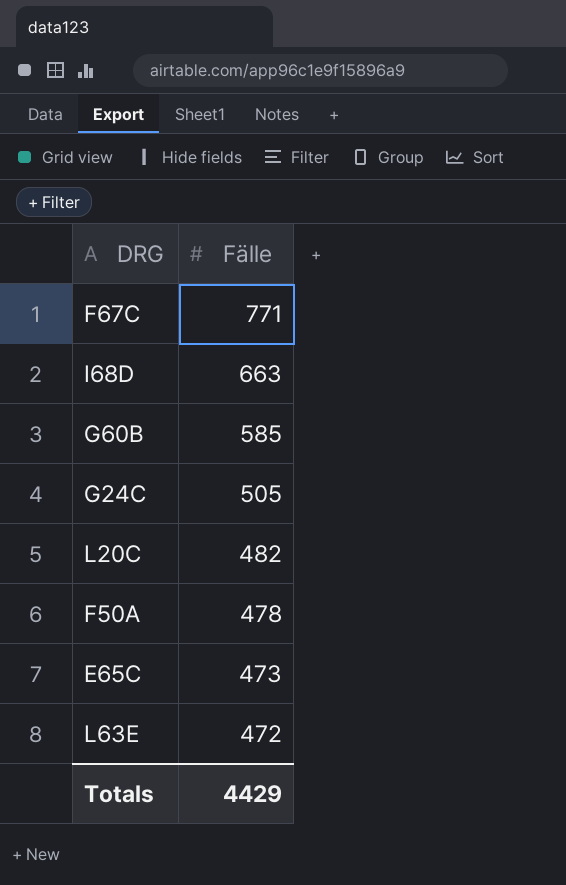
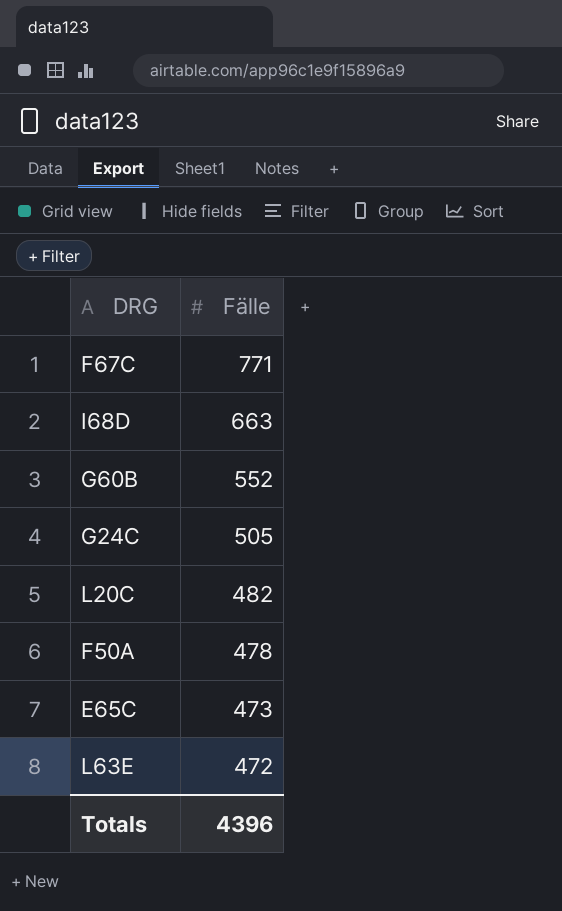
G60B | Fälle: 585 -> 552
Totals | Fälle: 4429 -> 4396

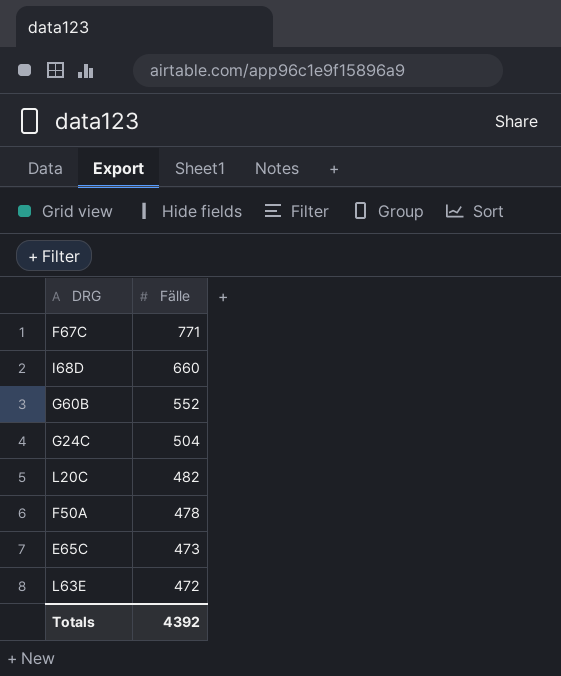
I68D | Fälle: 663 -> 660
G24C | Fälle: 505 -> 504
Totals | Fälle: 4396 -> 4392

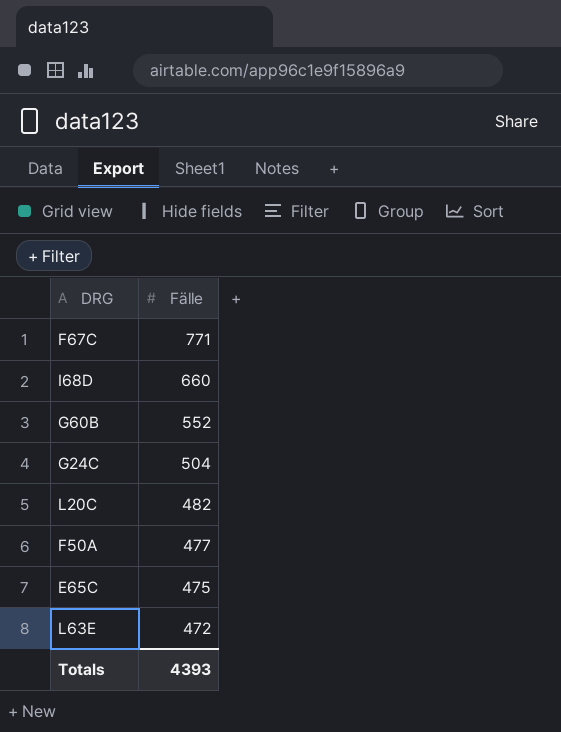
F50A | Fälle: 478 -> 477
E65C | Fälle: 473 -> 475
Totals | Fälle: 4392 -> 4393

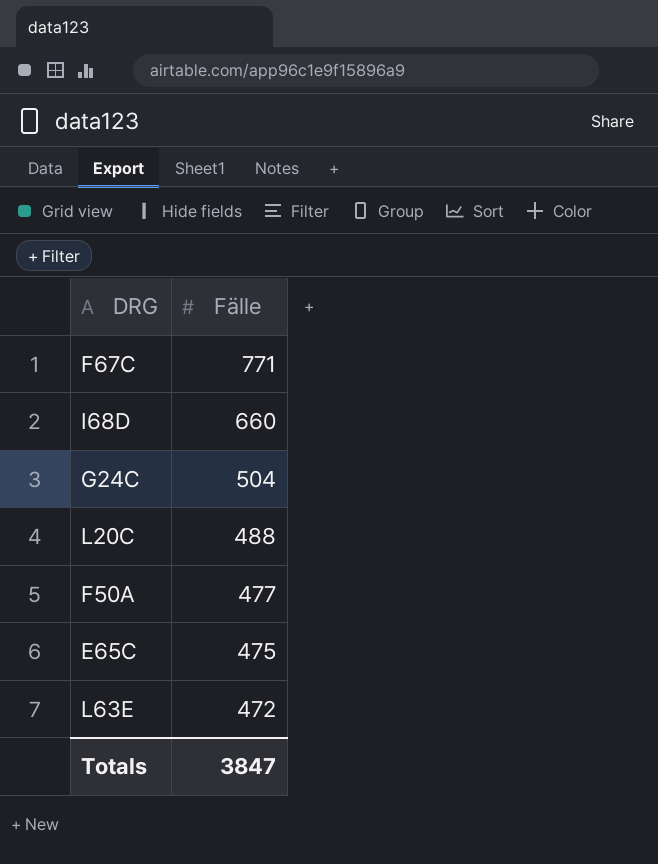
row G60B: 552 -> none
L20C | Fälle: 482 -> 488
Totals | Fälle: 4393 -> 3847

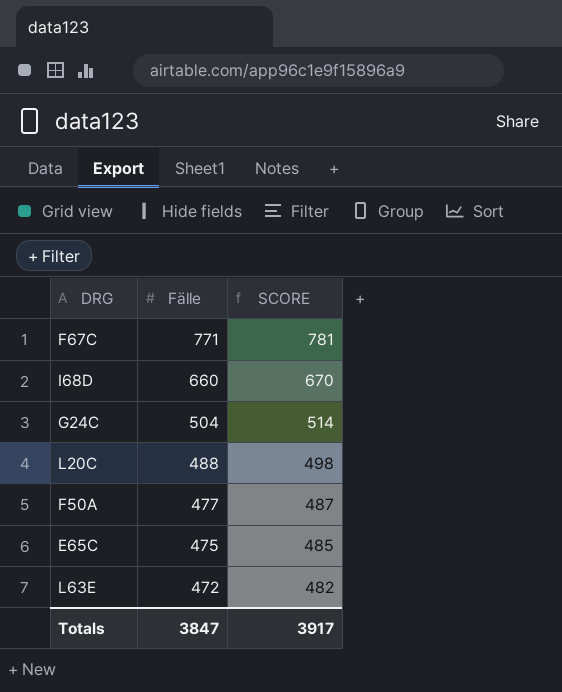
column SCORE | formula: none -> [Fälle] + 10

